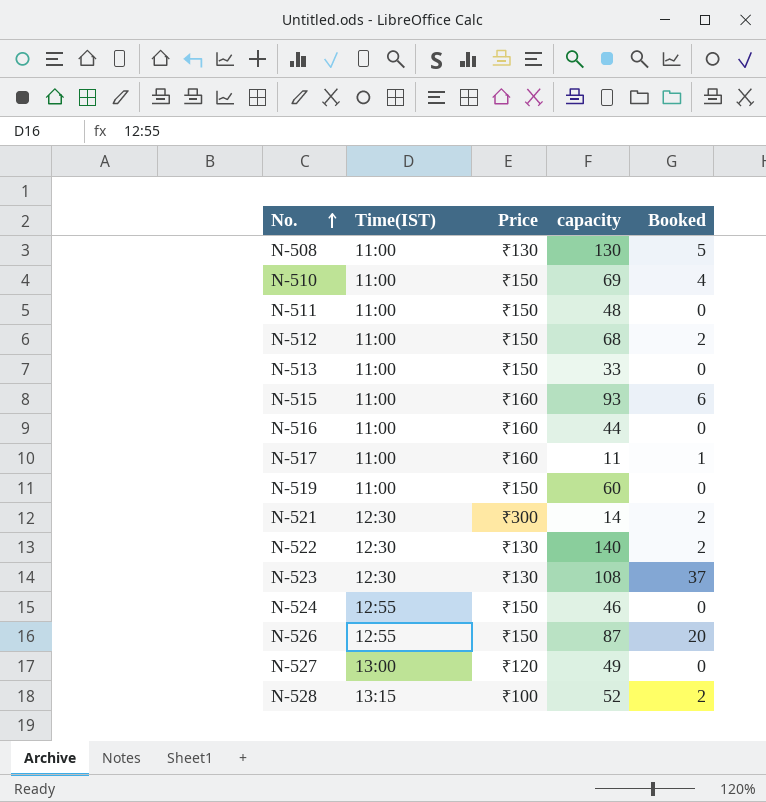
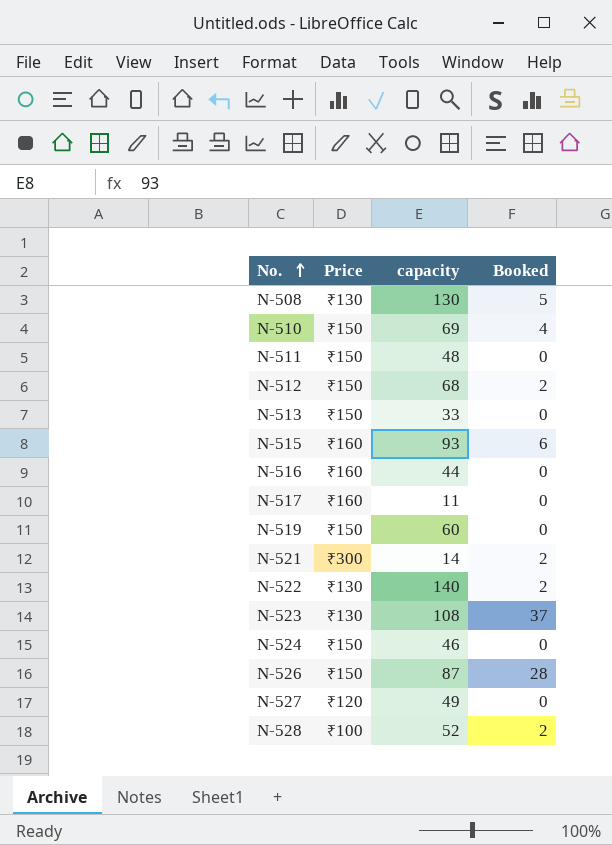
column Time(IST) | position: 2 -> none
N-517 | Booked: 1 -> 0
N-526 | Booked: 20 -> 28

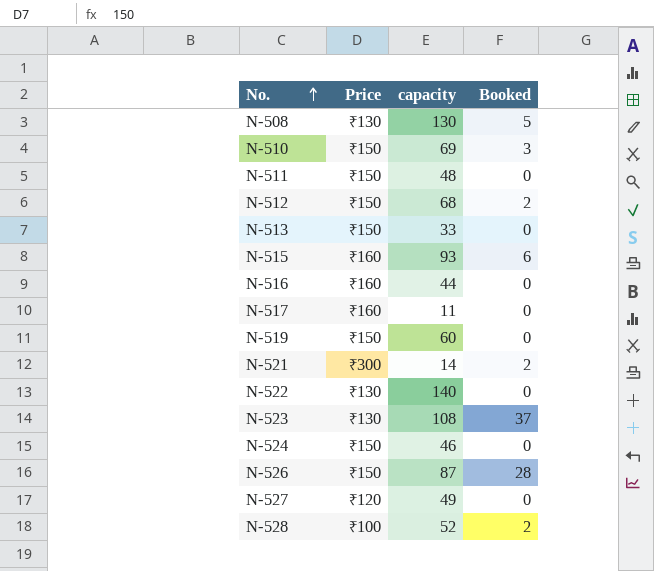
N-510 | Booked: 4 -> 3
N-522 | Booked: 2 -> 0

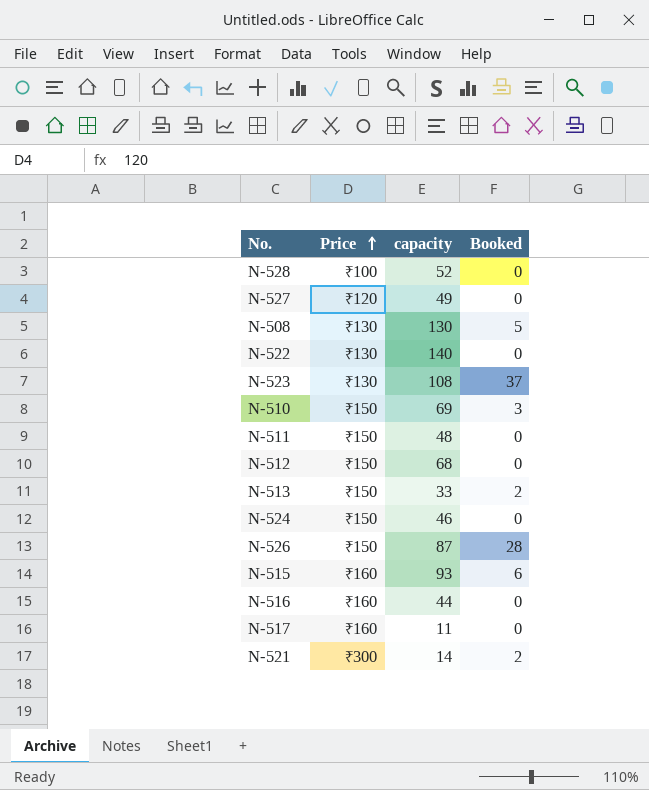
row order: No. ascending -> Price ascending
row N-519: ₹150 | 60 | 0 -> none
N-528 | Booked: 2 -> 0
N-512 | Booked: 2 -> 0
N-513 | Booked: 0 -> 2

